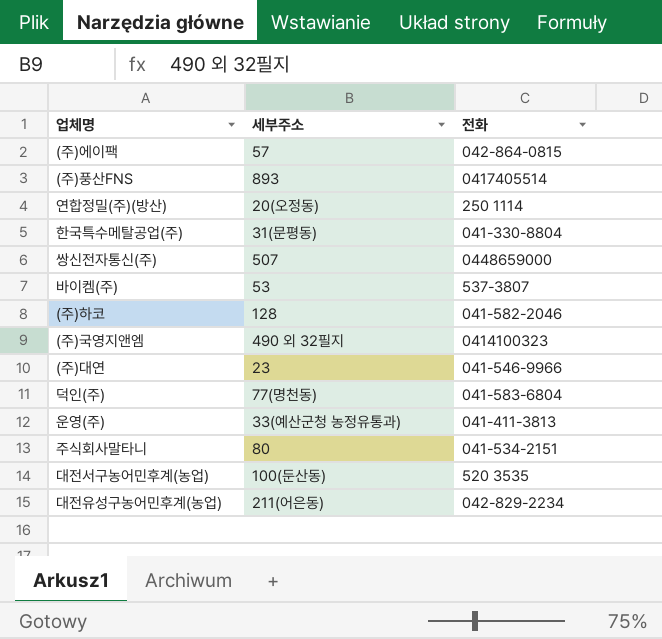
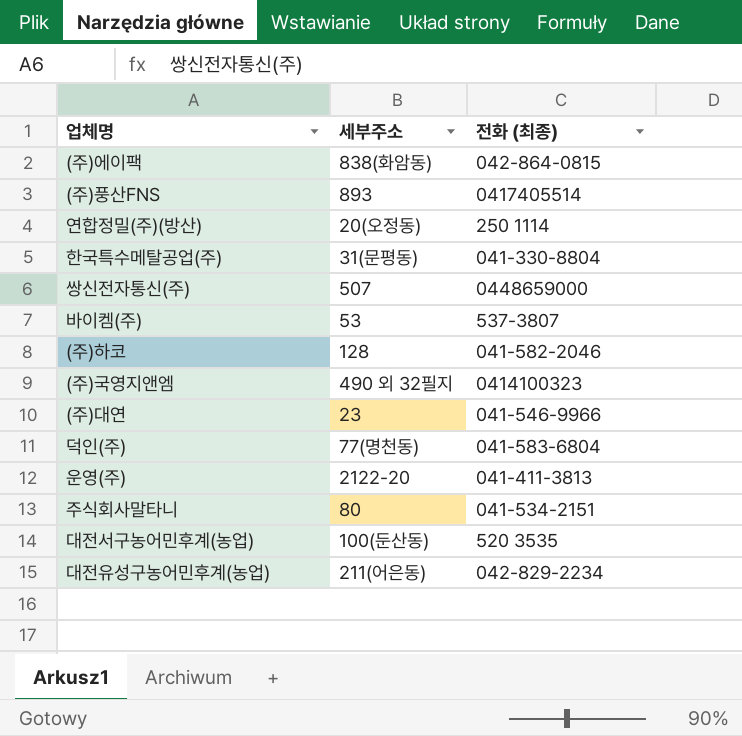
column name: 전화 -> 전화 (최종)
(주)에이팩 | 세부주소: 57 -> 838(화암동)
운영(주) | 세부주소: 33(예산군청 농정유통과) -> 2122-20

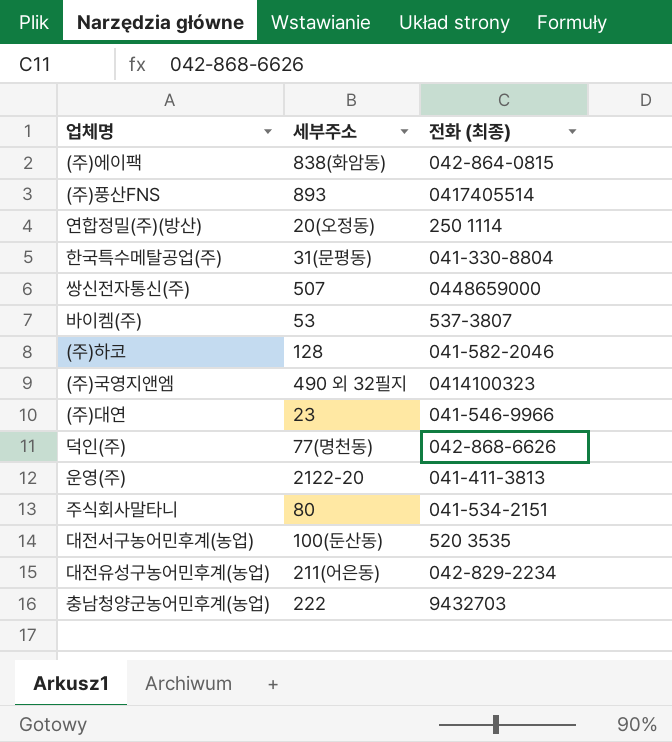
덕인(주) | 전화 (최종): 041-583-6804 -> 042-868-6626
row 충남청양군농어민후계(농업): none -> 222 | 9432703

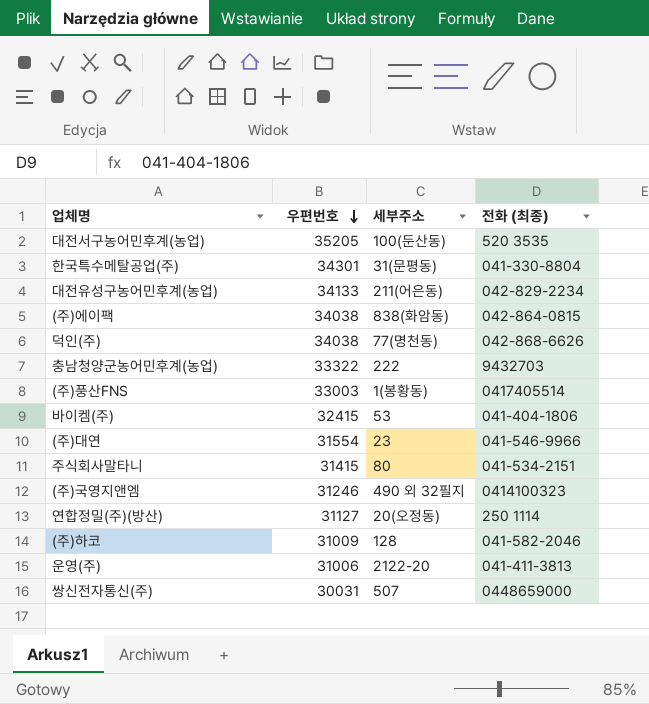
row order: none -> 우편번호 descending
column 우편번호 | position: none -> 2
(주)풍산FNS | 세부주소: 893 -> 1(봉황동)
바이켐(주) | 전화 (최종): 537-3807 -> 041-404-1806

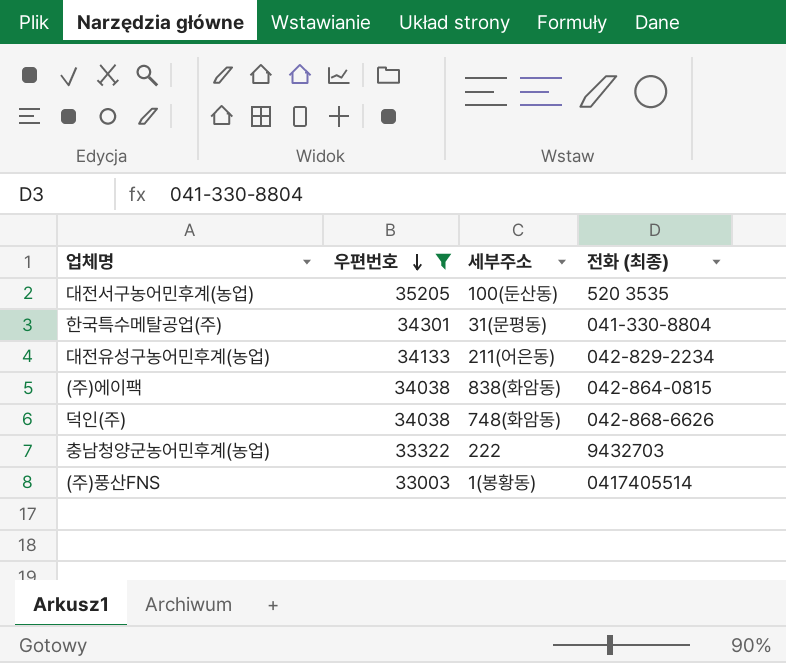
filter: none -> 우편번호 >= 33003
덕인(주) | 세부주소: 77(명천동) -> 748(화암동)

